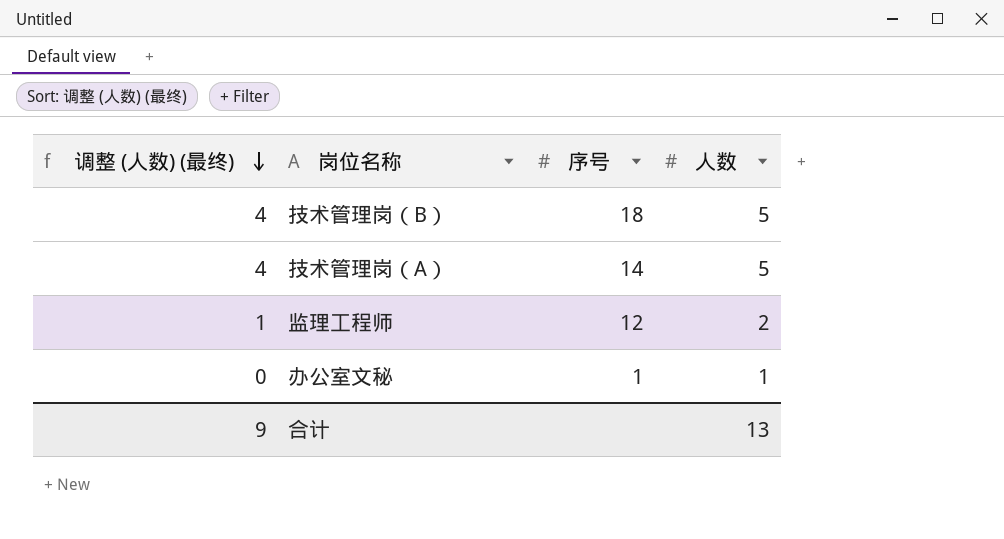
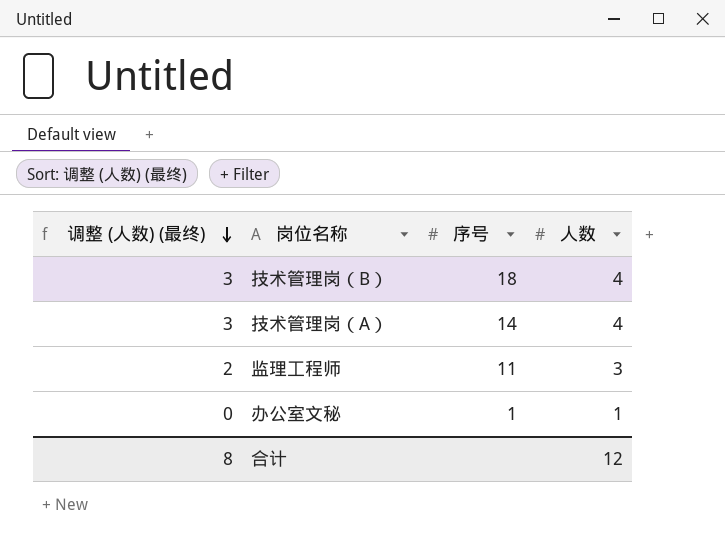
技术管理岗（B） | 调整 (人数) (最终): 4 -> 3
技术管理岗（B） | 人数: 5 -> 4
技术管理岗（A） | 调整 (人数) (最终): 4 -> 3
技术管理岗（A） | 人数: 5 -> 4
监理工程师 | 调整 (人数) (最终): 1 -> 2
监理工程师 | 序号: 12 -> 11
监理工程师 | 人数: 2 -> 3
合计 | 调整 (人数) (最终): 9 -> 8
合计 | 人数: 13 -> 12

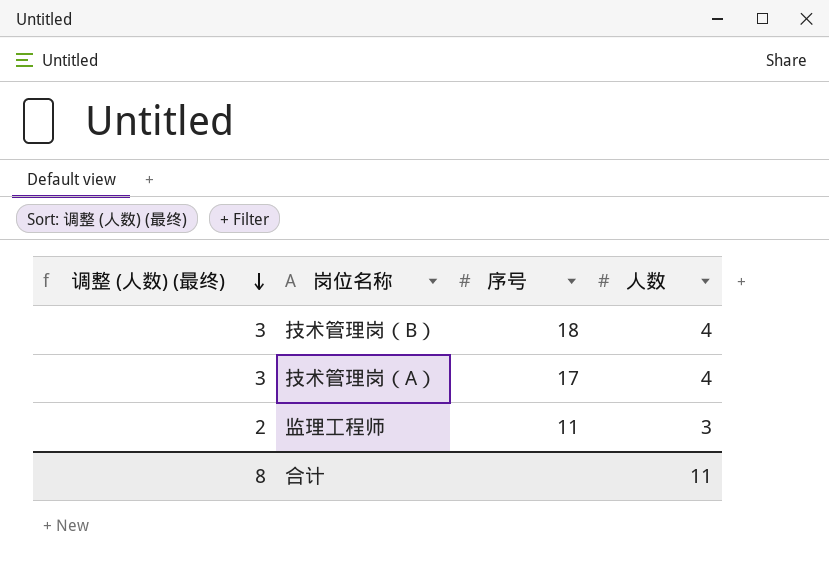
row 办公室文秘: 0 | 1 | 1 -> none
技术管理岗（A） | 序号: 14 -> 17
合计 | 人数: 12 -> 11

